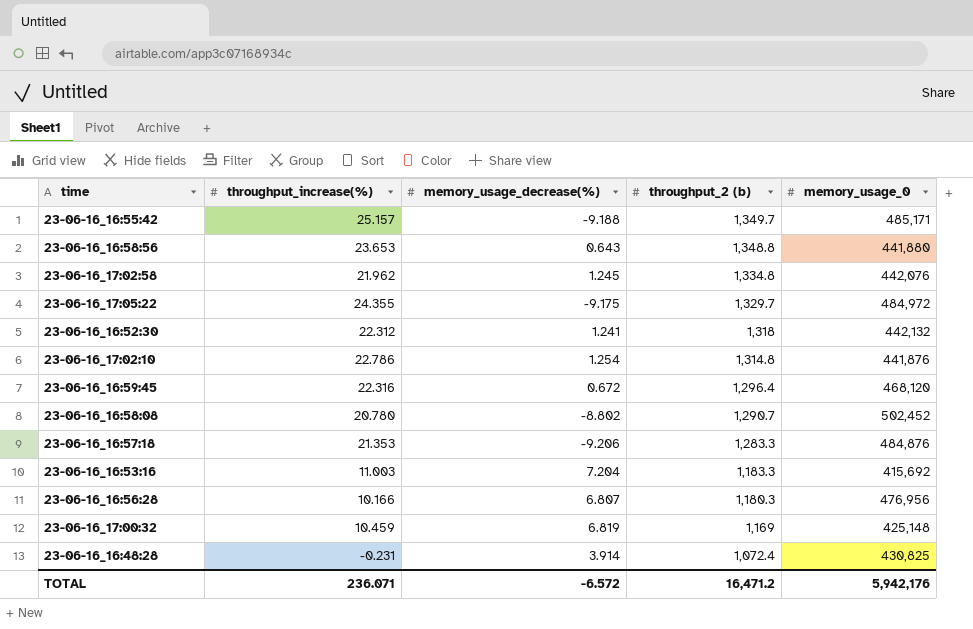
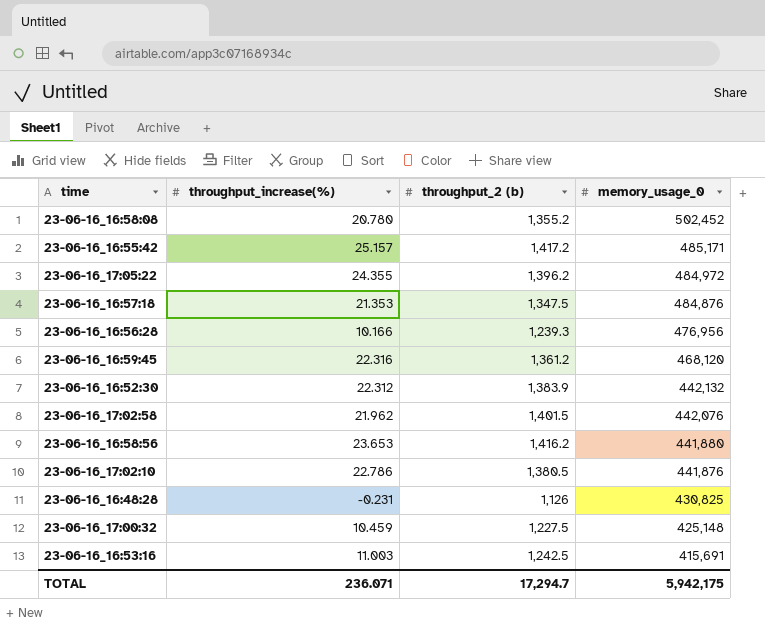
row order: throughput_2 (b) descending -> memory_usage_0 descending
column memory_usage_decrease(%) | position: 3 -> none
23-06-16_16:58:08 | throughput_2 (b): 1,290.7 -> 1,355.2
23-06-16_16:55:42 | throughput_2 (b): 1,349.7 -> 1,417.2
23-06-16_17:05:22 | throughput_2 (b): 1,329.7 -> 1,396.2
23-06-16_16:57:18 | throughput_2 (b): 1,283.3 -> 1,347.5
23-06-16_16:56:28 | throughput_2 (b): 1,180.3 -> 1,239.3
23-06-16_16:59:45 | throughput_2 (b): 1,296.4 -> 1,361.2
23-06-16_16:52:30 | throughput_2 (b): 1,318 -> 1,383.9
23-06-16_17:02:58 | throughput_2 (b): 1,334.8 -> 1,401.5
23-06-16_16:58:56 | throughput_2 (b): 1,348.8 -> 1,416.2
23-06-16_17:02:10 | throughput_2 (b): 1,314.8 -> 1,380.5
23-06-16_16:48:28 | throughput_2 (b): 1,072.4 -> 1,126
23-06-16_17:00:32 | throughput_2 (b): 1,169 -> 1,227.5
23-06-16_16:53:16 | throughput_2 (b): 1,183.3 -> 1,242.5
23-06-16_16:53:16 | memory_usage_0: 415,692 -> 415,691
TOTAL | throughput_2 (b): 16,471.2 -> 17,294.7
TOTAL | memory_usage_0: 5,942,176 -> 5,942,175

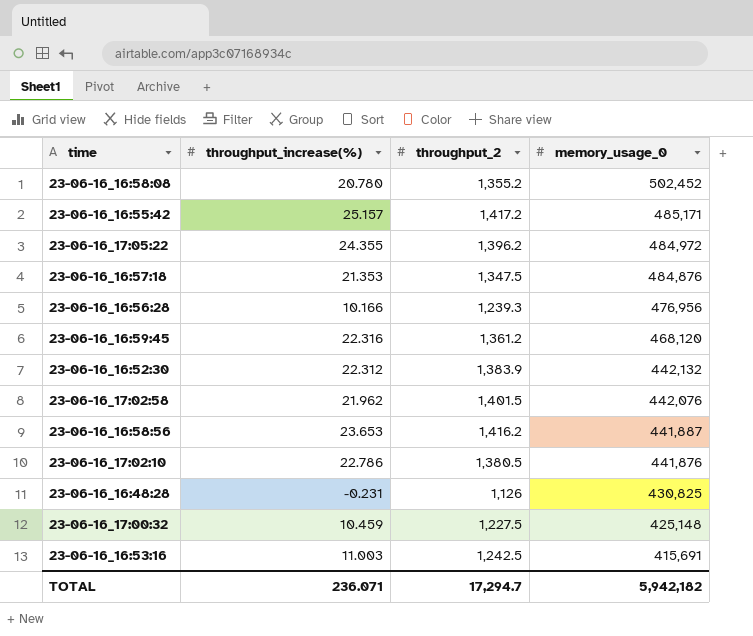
column name: throughput_2 (b) -> throughput_2
23-06-16_16:58:56 | memory_usage_0: 441,880 -> 441,887
TOTAL | memory_usage_0: 5,942,175 -> 5,942,182

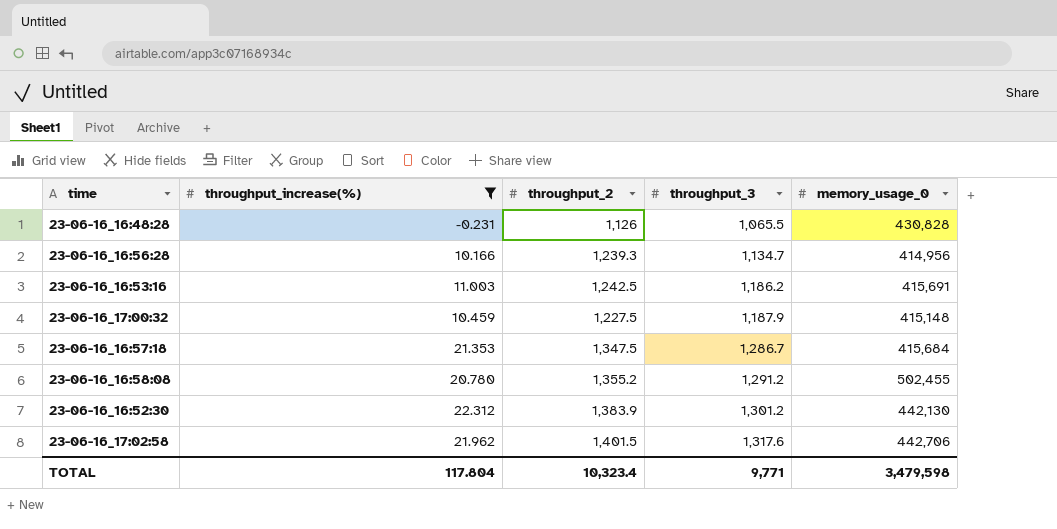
filter: none -> throughput_increase(%) <= 22.312
row order: memory_usage_0 descending -> throughput_3 ascending
column throughput_3 | position: none -> 4
23-06-16_16:48:28 | memory_usage_0: 430,825 -> 430,828
23-06-16_16:56:28 | memory_usage_0: 476,956 -> 414,956
23-06-16_17:00:32 | memory_usage_0: 425,148 -> 415,148
23-06-16_16:57:18 | memory_usage_0: 484,876 -> 415,684
23-06-16_16:58:08 | memory_usage_0: 502,452 -> 502,455
23-06-16_16:52:30 | memory_usage_0: 442,132 -> 442,130
23-06-16_17:02:58 | memory_usage_0: 442,076 -> 442,706
TOTAL | throughput_increase(%): 236.071 -> 117.804
TOTAL | throughput_2: 17,294.7 -> 10,323.4
TOTAL | memory_usage_0: 5,942,182 -> 3,479,598

